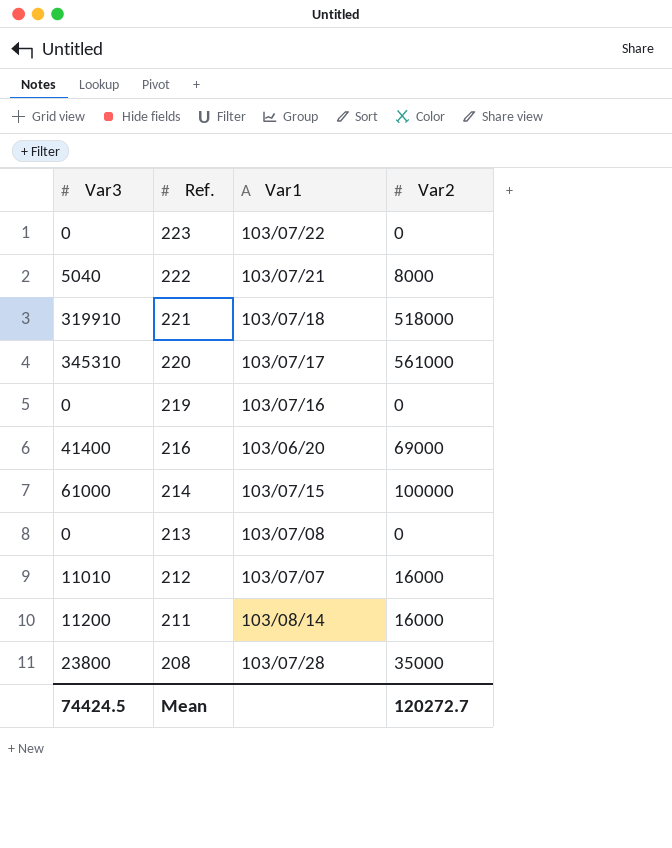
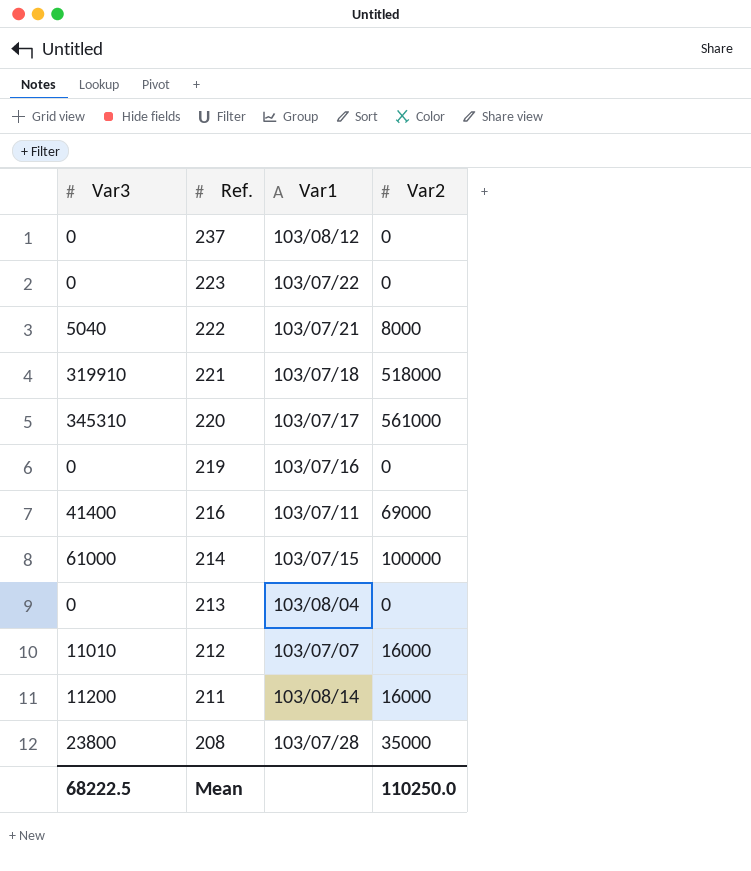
row 237: none -> 0 | 103/08/12 | 0
216 | Var1: 103/06/20 -> 103/07/11
213 | Var1: 103/07/08 -> 103/08/04
Mean | Var3: 74424.5 -> 68222.5
Mean | Var2: 120272.7 -> 110250.0

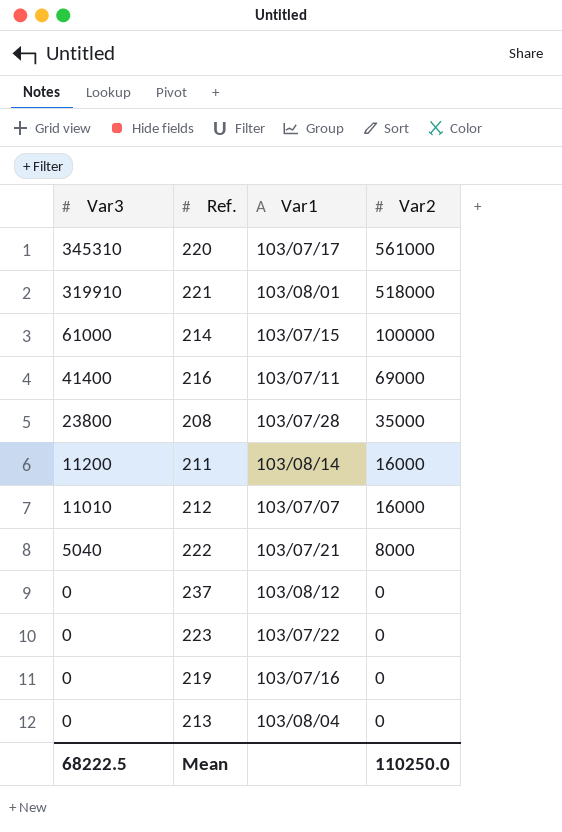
row order: Ref. descending -> Var3 descending
221 | Var1: 103/07/18 -> 103/08/01

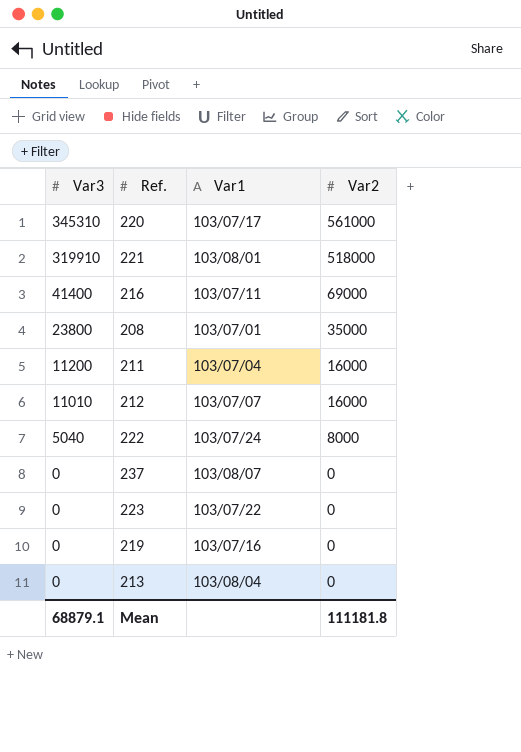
row 214: 61000 | 103/07/15 | 100000 -> none
208 | Var1: 103/07/28 -> 103/07/01
211 | Var1: 103/08/14 -> 103/07/04
222 | Var1: 103/07/21 -> 103/07/24
237 | Var1: 103/08/12 -> 103/08/07
Mean | Var3: 68222.5 -> 68879.1
Mean | Var2: 110250.0 -> 111181.8

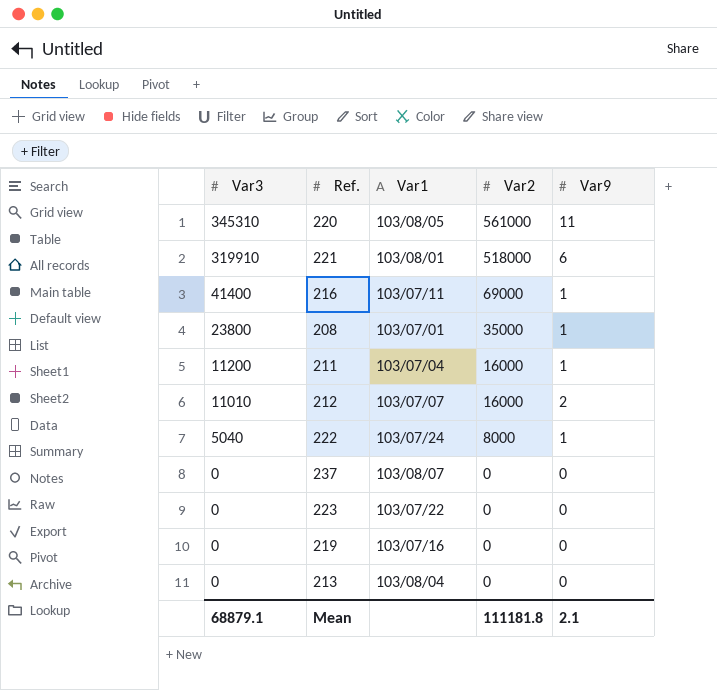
column Var9 | position: none -> 5
220 | Var1: 103/07/17 -> 103/08/05

